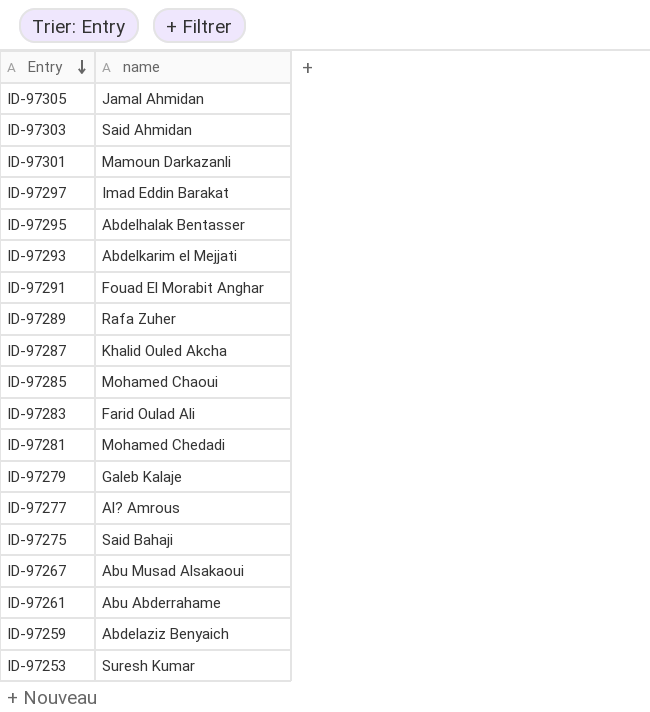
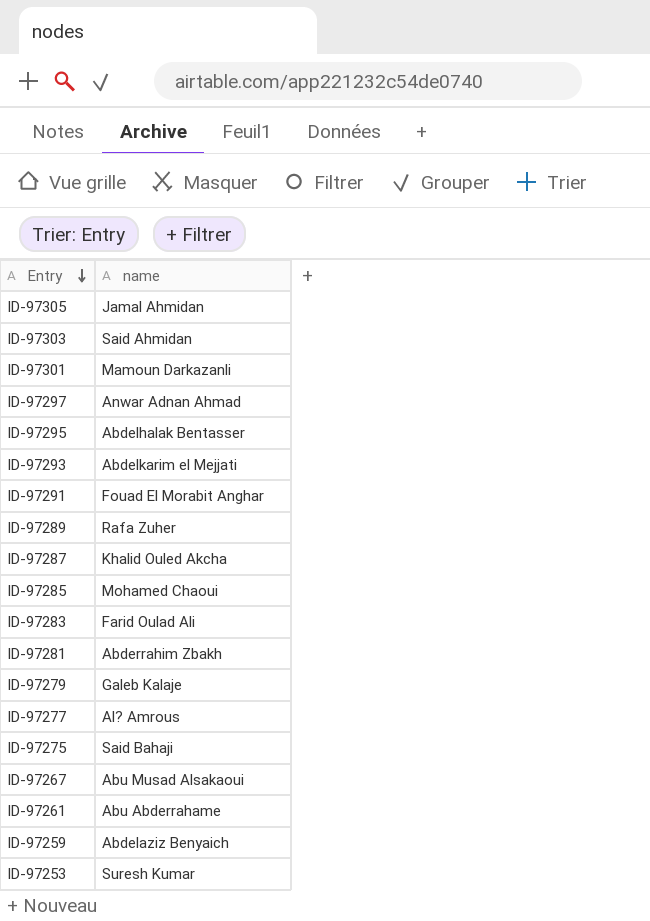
ID-97297 | name: Imad Eddin Barakat -> Anwar Adnan Ahmad
ID-97281 | name: Mohamed Chedadi -> Abderrahim Zbakh

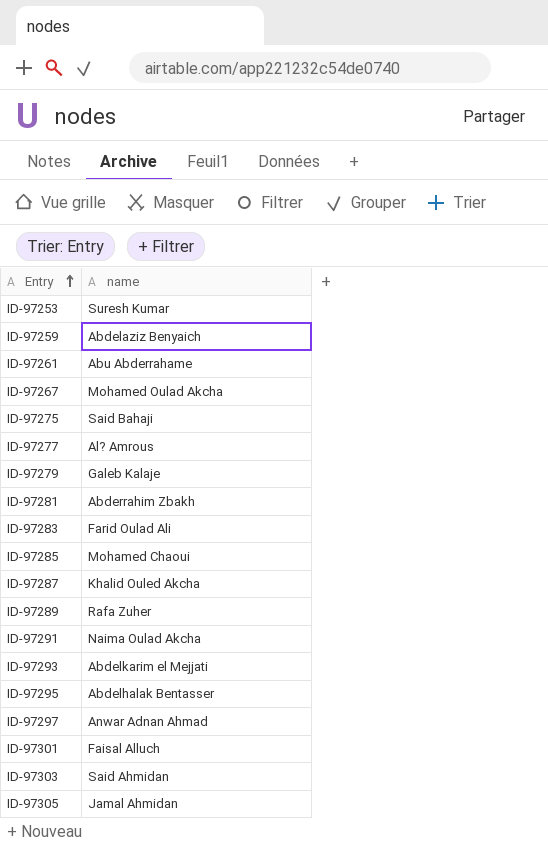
row order: Entry descending -> Entry ascending
ID-97267 | name: Abu Musad Alsakaoui -> Mohamed Oulad Akcha
ID-97291 | name: Fouad El Morabit Anghar -> Naima Oulad Akcha
ID-97301 | name: Mamoun Darkazanli -> Faisal Alluch

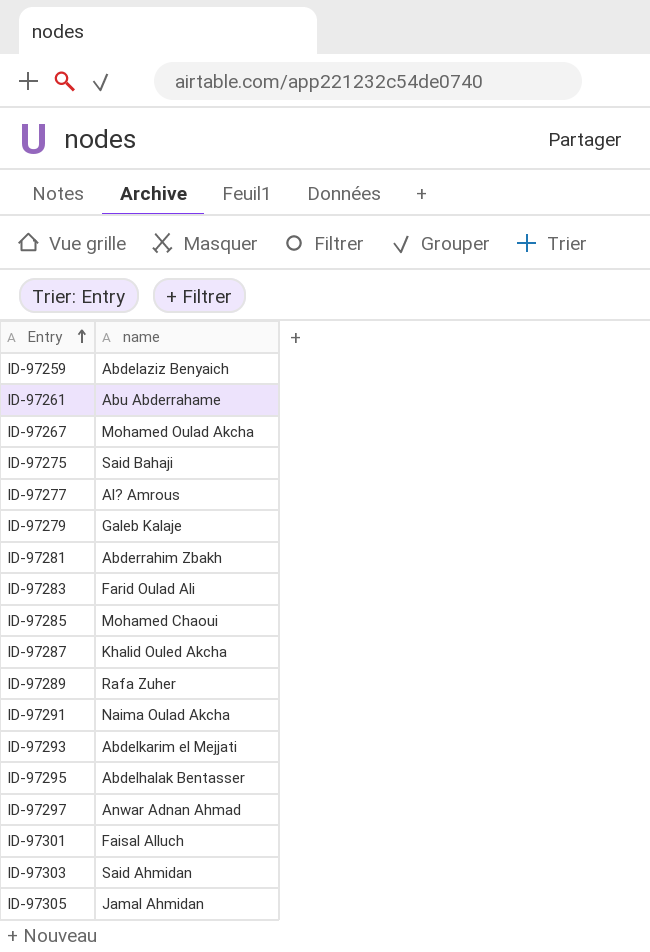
row ID-97253: Suresh Kumar -> none

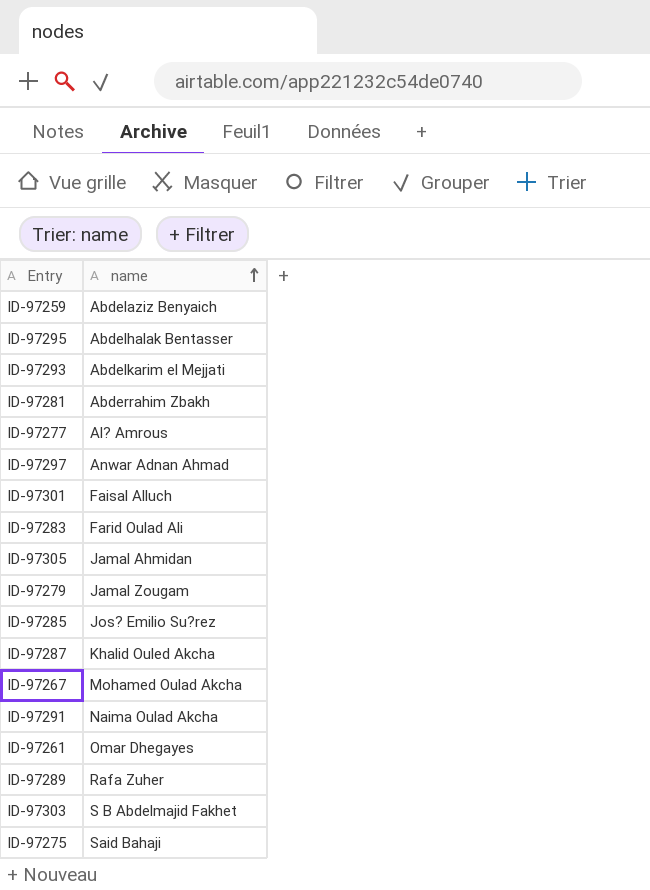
row order: Entry ascending -> name ascending
ID-97279 | name: Galeb Kalaje -> Jamal Zougam
ID-97285 | name: Mohamed Chaoui -> Jos? Emilio Su?rez
ID-97261 | name: Abu Abderrahame -> Omar Dhegayes
ID-97303 | name: Said Ahmidan -> S B Abdelmajid Fakhet

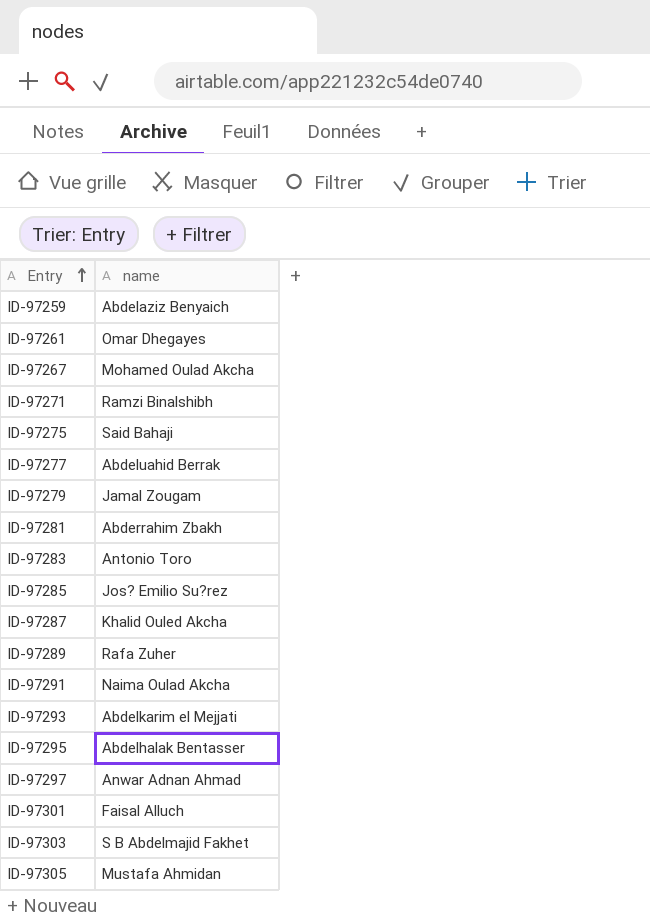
row order: name ascending -> Entry ascending
row ID-97271: none -> Ramzi Binalshibh
ID-97277 | name: Al? Amrous -> Abdeluahid Berrak
ID-97283 | name: Farid Oulad Ali -> Antonio Toro
ID-97305 | name: Jamal Ahmidan -> Mustafa Ahmidan

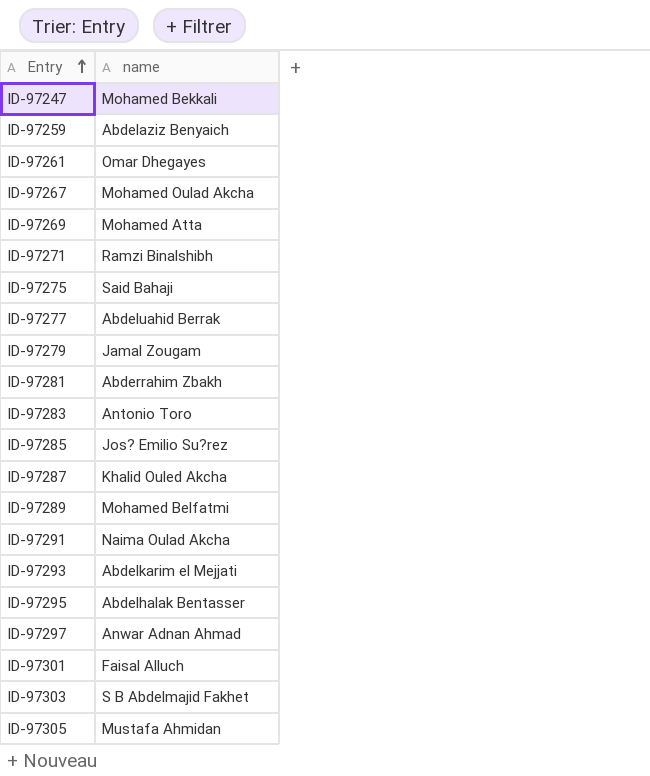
row ID-97247: none -> Mohamed Bekkali
row ID-97269: none -> Mohamed Atta
ID-97289 | name: Rafa Zuher -> Mohamed Belfatmi

